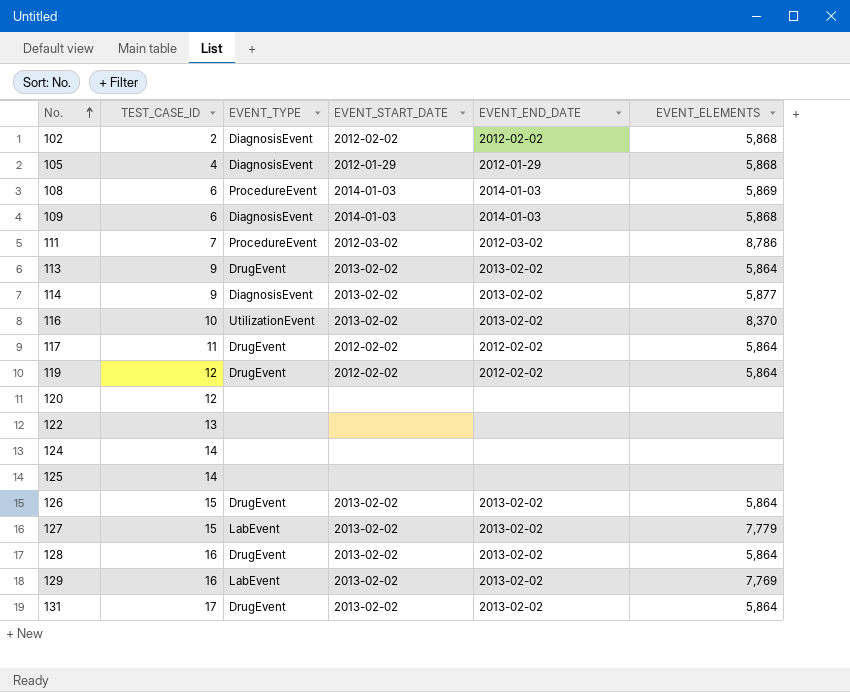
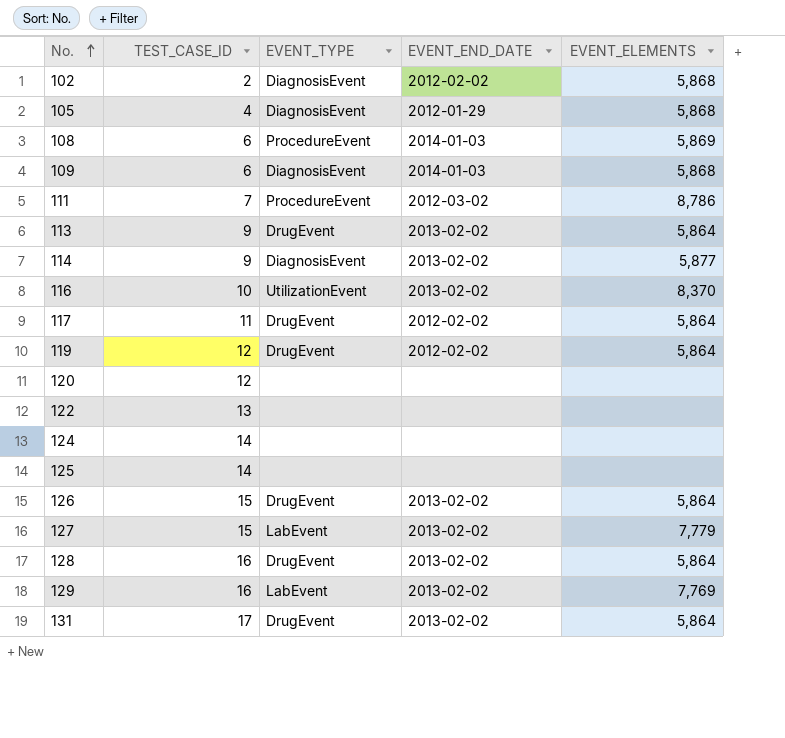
column EVENT_START_DATE | position: 4 -> none

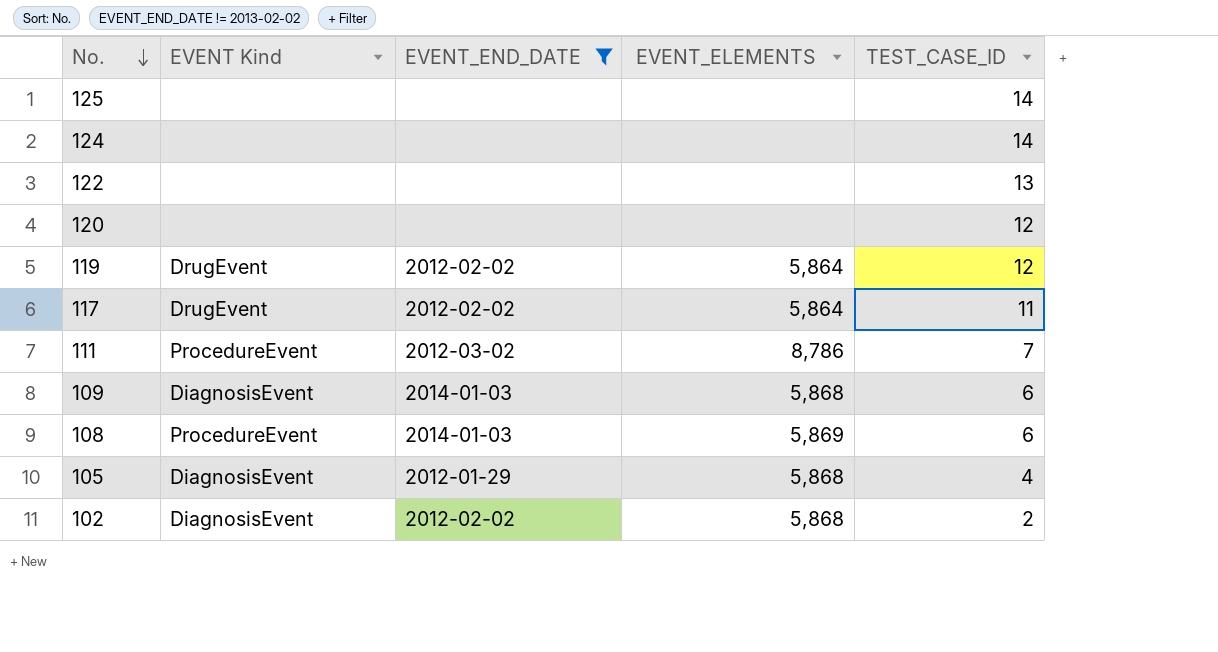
filter: none -> EVENT_END_DATE != 2013-02-02
row order: No. ascending -> No. descending
column name: EVENT_TYPE -> EVENT Kind
column TEST_CASE_ID | position: 2 -> 5

